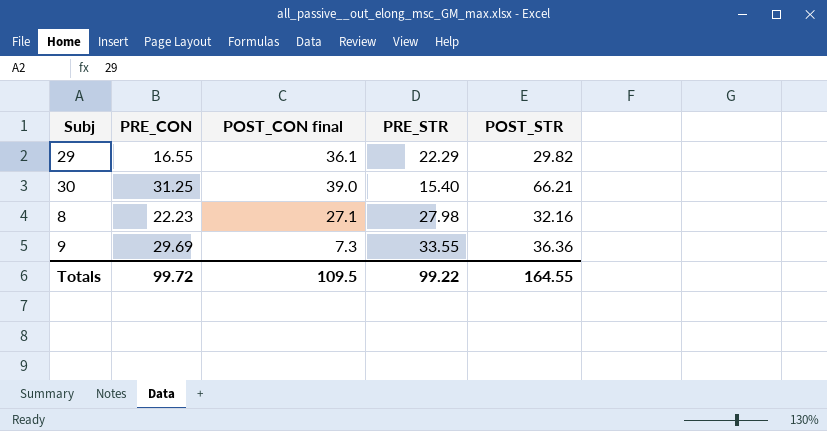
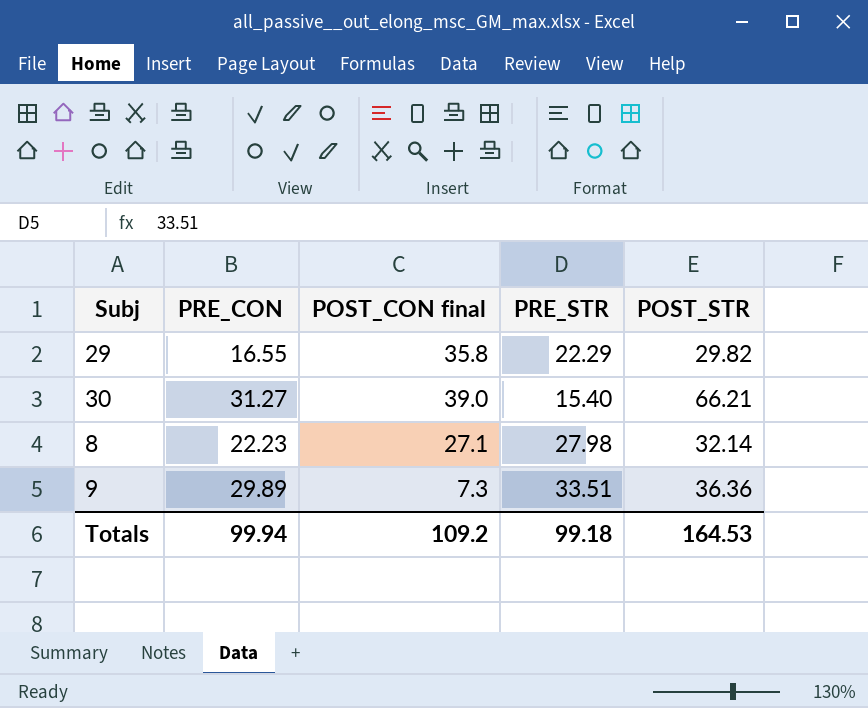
29 | POST_CON final: 36.1 -> 35.8
30 | PRE_CON: 31.25 -> 31.27
8 | POST_STR: 32.16 -> 32.14
9 | PRE_CON: 29.69 -> 29.89
9 | PRE_STR: 33.55 -> 33.51
Totals | PRE_CON: 99.72 -> 99.94
Totals | POST_CON final: 109.5 -> 109.2
Totals | PRE_STR: 99.22 -> 99.18
Totals | POST_STR: 164.55 -> 164.53

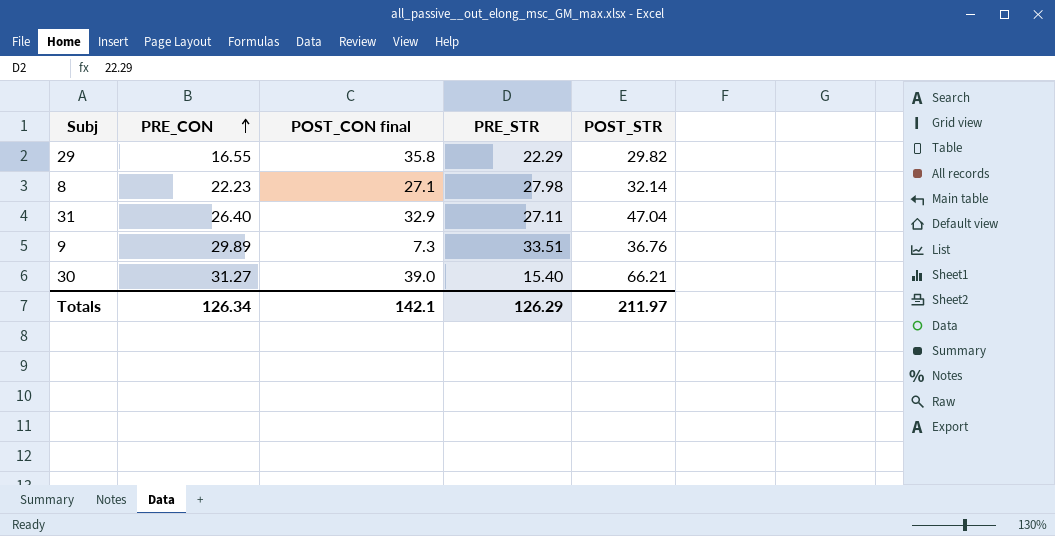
row order: none -> PRE_CON ascending
row 31: none -> 26.40 | 32.9 | 27.11 | 47.04
9 | POST_STR: 36.36 -> 36.76
Totals | PRE_CON: 99.94 -> 126.34
Totals | POST_CON final: 109.2 -> 142.1
Totals | PRE_STR: 99.18 -> 126.29
Totals | POST_STR: 164.53 -> 211.97

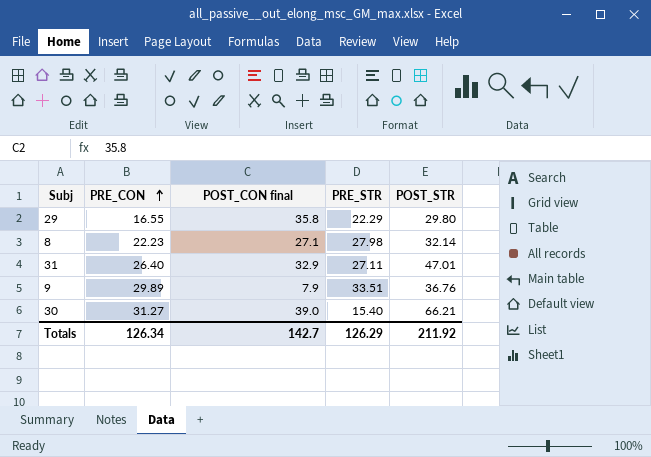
29 | POST_STR: 29.82 -> 29.80
31 | POST_STR: 47.04 -> 47.01
9 | POST_CON final: 7.3 -> 7.9
Totals | POST_CON final: 142.1 -> 142.7
Totals | POST_STR: 211.97 -> 211.92

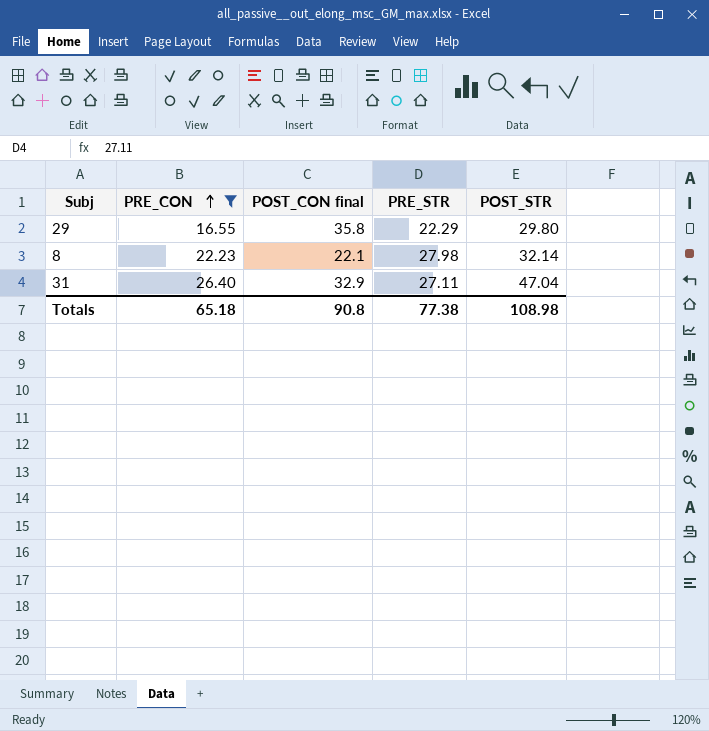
filter: none -> PRE_CON <= 26.40
8 | POST_CON final: 27.1 -> 22.1
31 | POST_STR: 47.01 -> 47.04
Totals | PRE_CON: 126.34 -> 65.18
Totals | POST_CON final: 142.7 -> 90.8
Totals | PRE_STR: 126.29 -> 77.38
Totals | POST_STR: 211.92 -> 108.98

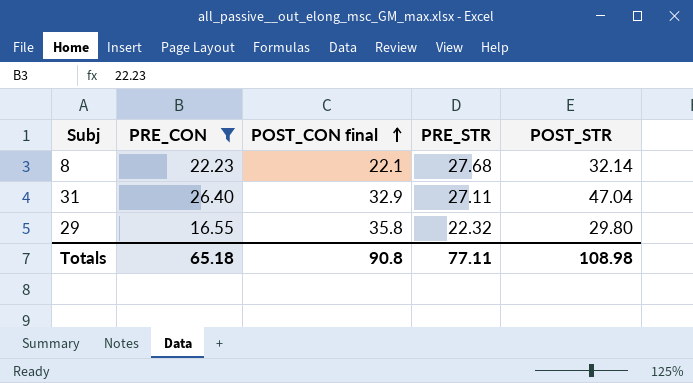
row order: PRE_CON ascending -> POST_CON final ascending
8 | PRE_STR: 27.98 -> 27.68
29 | PRE_STR: 22.29 -> 22.32
Totals | PRE_STR: 77.38 -> 77.11

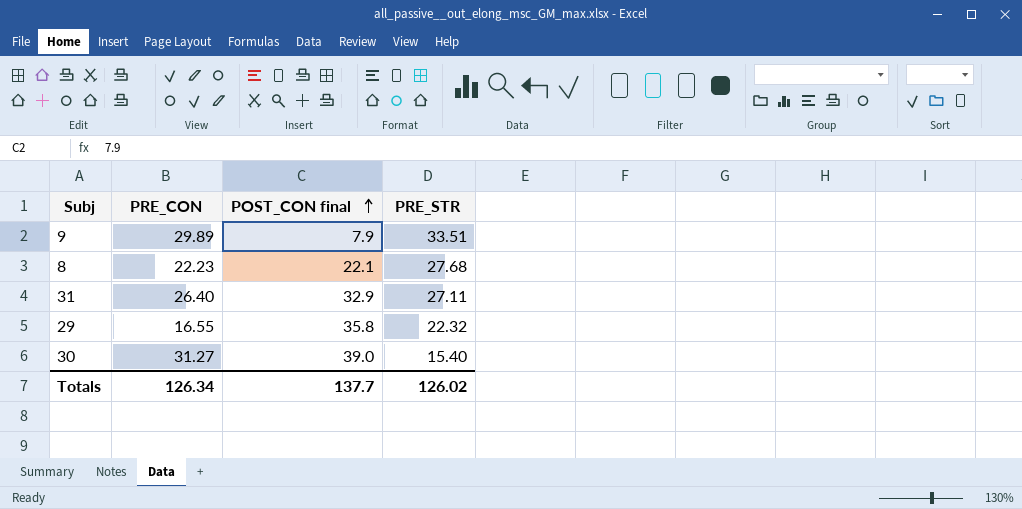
filter: PRE_CON <= 26.40 -> none
column POST_STR | position: 5 -> none
Totals | PRE_CON: 65.18 -> 126.34
Totals | POST_CON final: 90.8 -> 137.7
Totals | PRE_STR: 77.11 -> 126.02

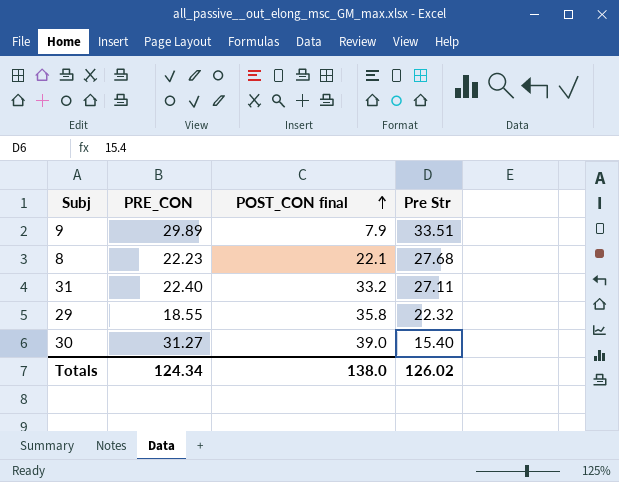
column name: PRE_STR -> Pre Str
31 | PRE_CON: 26.40 -> 22.40
31 | POST_CON final: 32.9 -> 33.2
29 | PRE_CON: 16.55 -> 18.55
Totals | PRE_CON: 126.34 -> 124.34
Totals | POST_CON final: 137.7 -> 138.0

